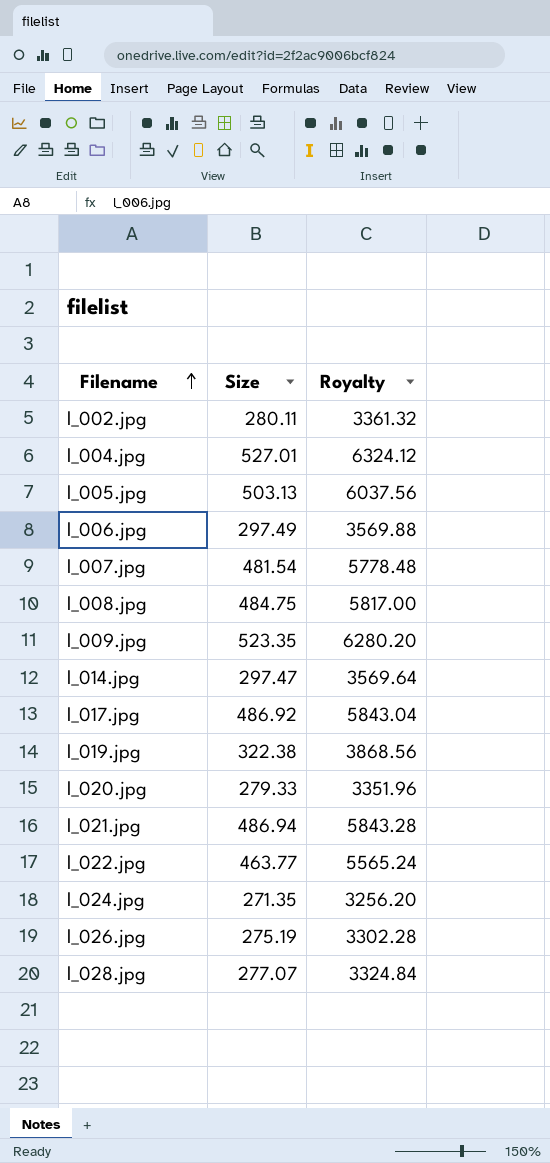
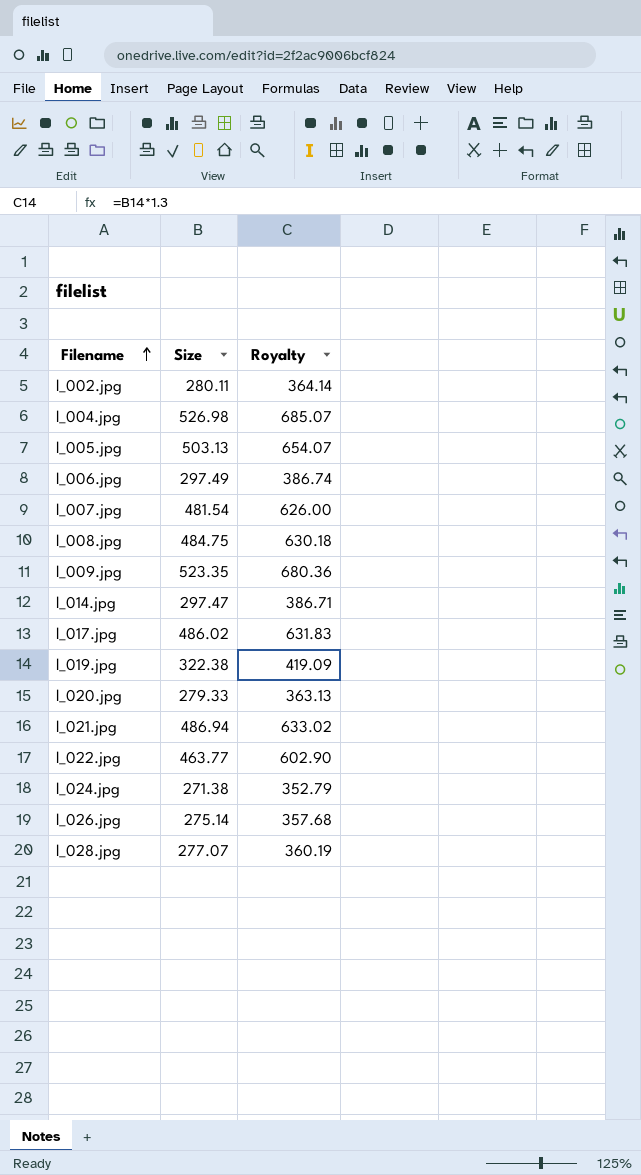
column Royalty | formula: [Size] * 12 -> [Size] * 1.3
l_004.jpg | Size: 527.01 -> 526.98
l_017.jpg | Size: 486.92 -> 486.02
l_024.jpg | Size: 271.35 -> 271.38
l_026.jpg | Size: 275.19 -> 275.14

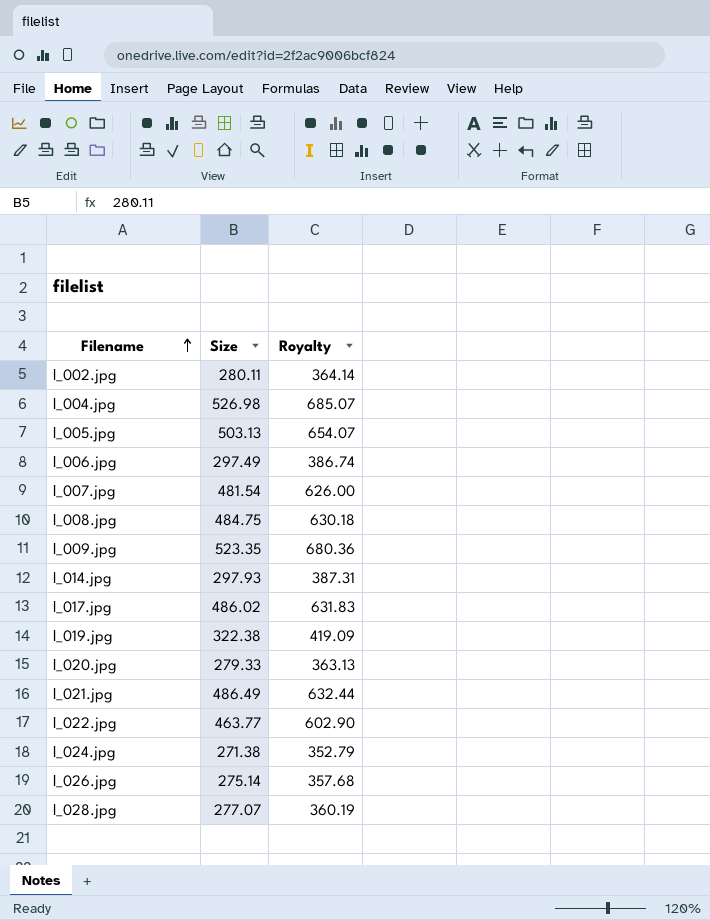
l_014.jpg | Size: 297.47 -> 297.93
l_014.jpg | Royalty: 386.71 -> 387.31
l_021.jpg | Size: 486.94 -> 486.49
l_021.jpg | Royalty: 633.02 -> 632.44

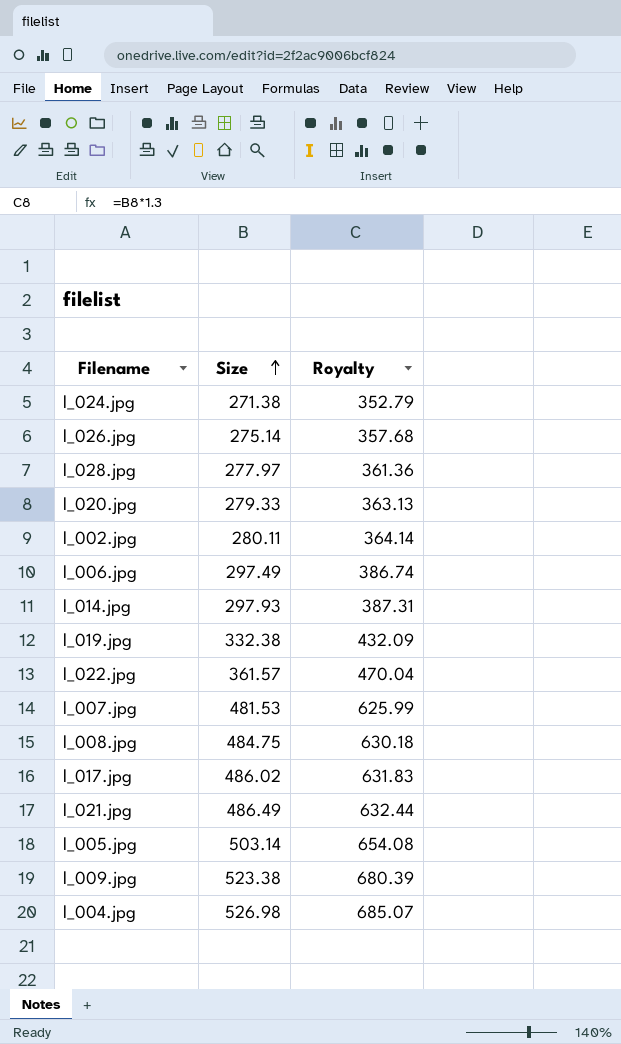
row order: Filename ascending -> Size ascending
l_028.jpg | Size: 277.07 -> 277.97
l_028.jpg | Royalty: 360.19 -> 361.36
l_019.jpg | Size: 322.38 -> 332.38
l_019.jpg | Royalty: 419.09 -> 432.09
l_022.jpg | Size: 463.77 -> 361.57
l_022.jpg | Royalty: 602.90 -> 470.04
l_007.jpg | Size: 481.54 -> 481.53
l_007.jpg | Royalty: 626.00 -> 625.99
l_005.jpg | Size: 503.13 -> 503.14
l_005.jpg | Royalty: 654.07 -> 654.08
l_009.jpg | Size: 523.35 -> 523.38
l_009.jpg | Royalty: 680.36 -> 680.39

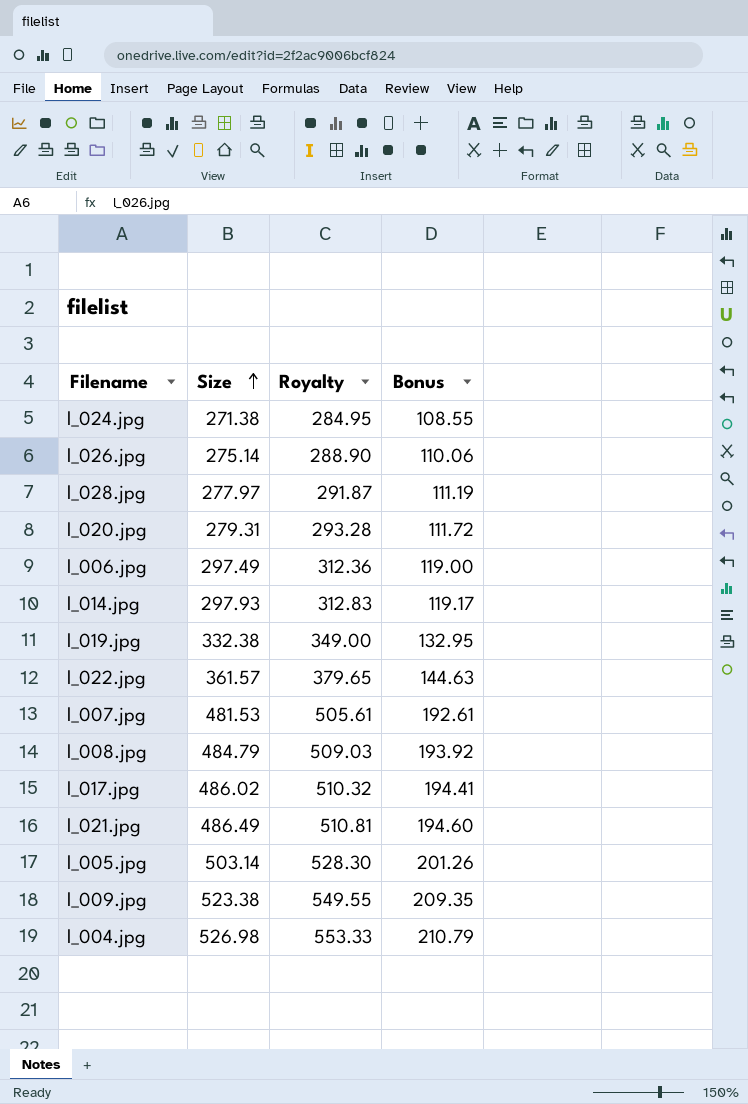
column Royalty | formula: [Size] * 1.3 -> [Size] * 1.05
column Bonus | formula: none -> [Size] * 0.4
row l_002.jpg: 280.11 | 364.14 -> none
l_020.jpg | Size: 279.33 -> 279.31
l_008.jpg | Size: 484.75 -> 484.79

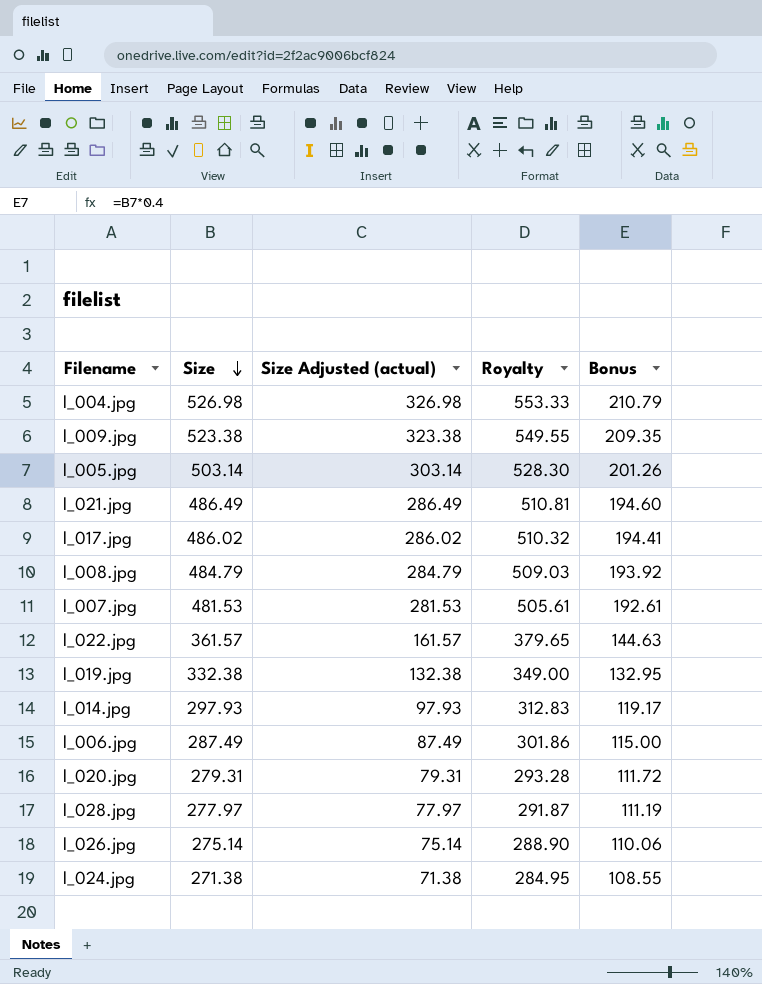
row order: Size ascending -> Size descending
column Size Adjusted (actual) | formula: none -> [Size] - 200
l_006.jpg | Size: 297.49 -> 287.49
l_006.jpg | Royalty: 312.36 -> 301.86
l_006.jpg | Bonus: 119.00 -> 115.00

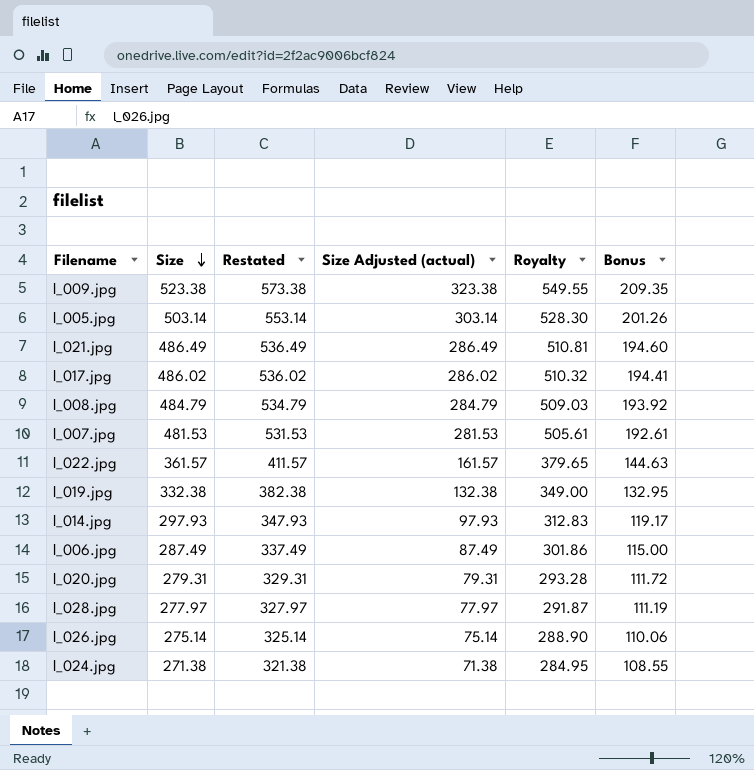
column Restated | formula: none -> [Size] + 50
row l_004.jpg: 526.98 | 326.98 | 553.33 | 210.79 -> none

